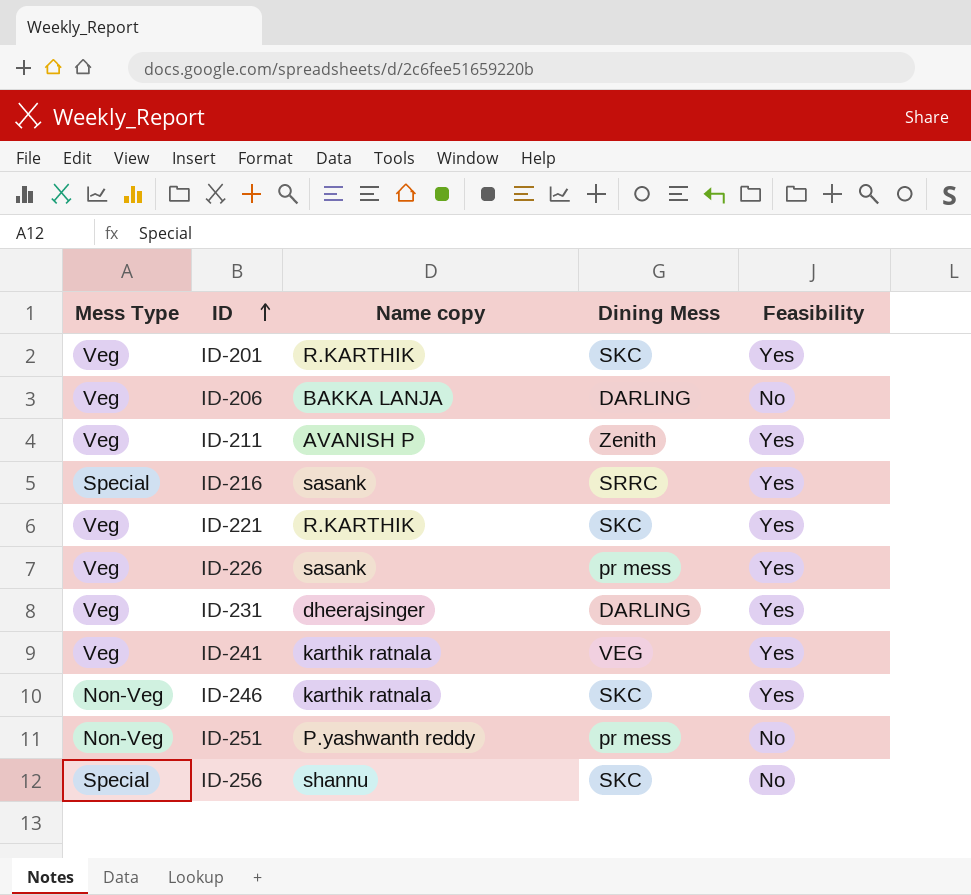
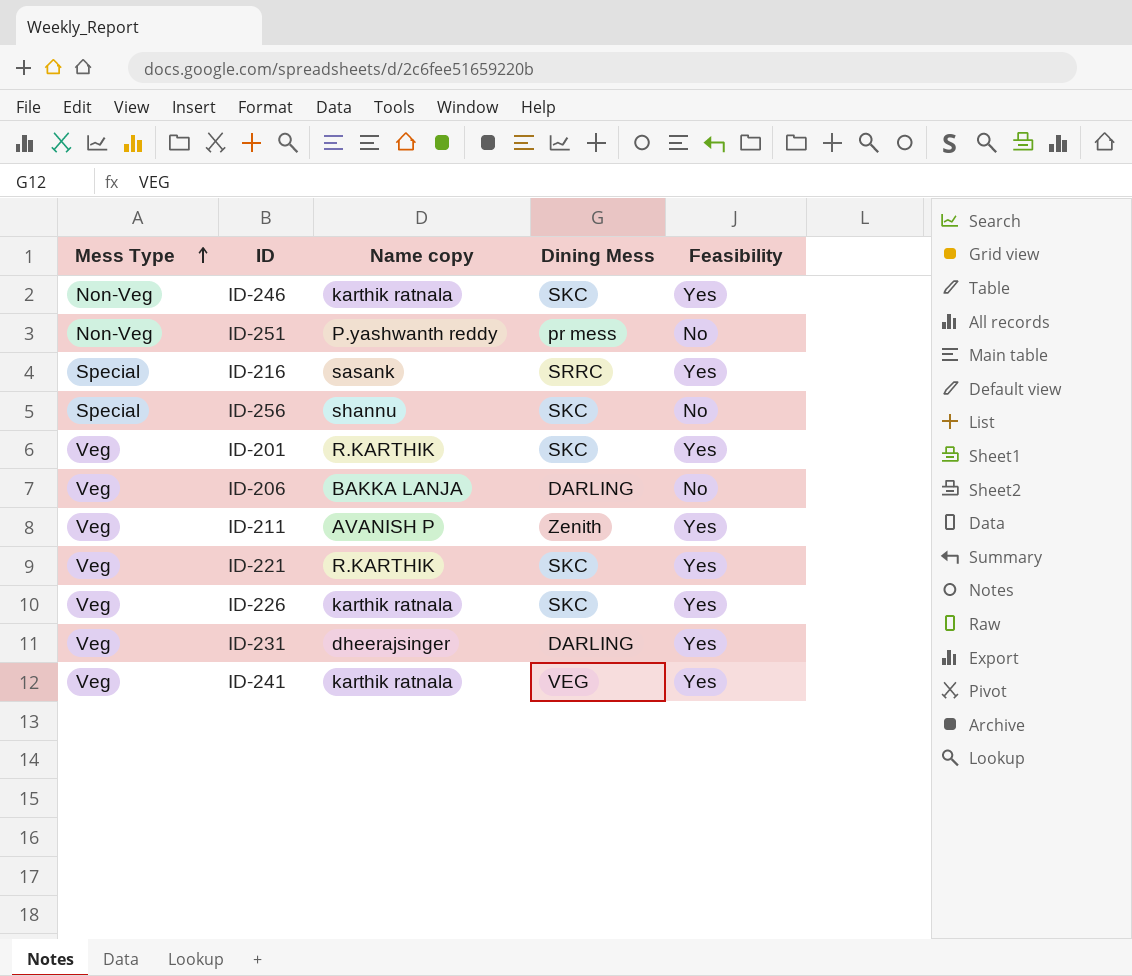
row order: ID ascending -> Mess Type ascending
ID-226 | Name copy: sasank -> karthik ratnala
ID-226 | Dining Mess: pr mess -> SKC

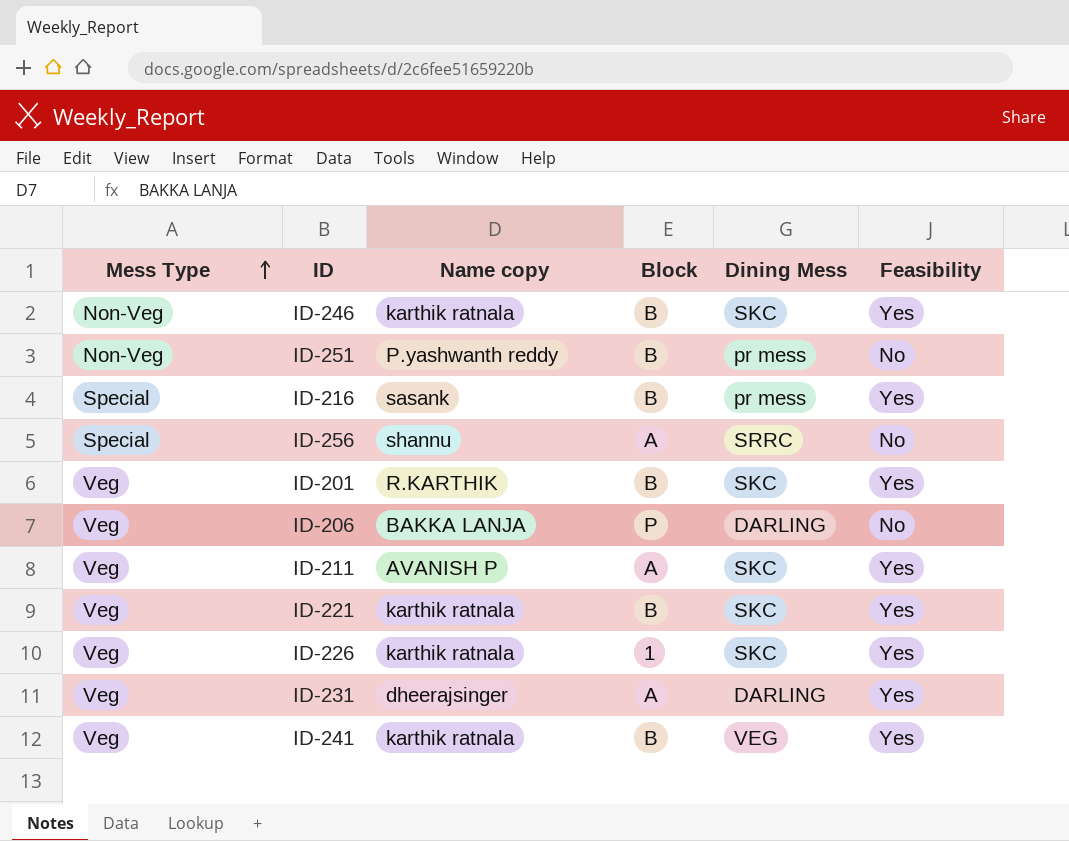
column Block | position: none -> 4
ID-216 | Dining Mess: SRRC -> pr mess
ID-256 | Dining Mess: SKC -> SRRC
ID-211 | Dining Mess: Zenith -> SKC
ID-221 | Name copy: R.KARTHIK -> karthik ratnala

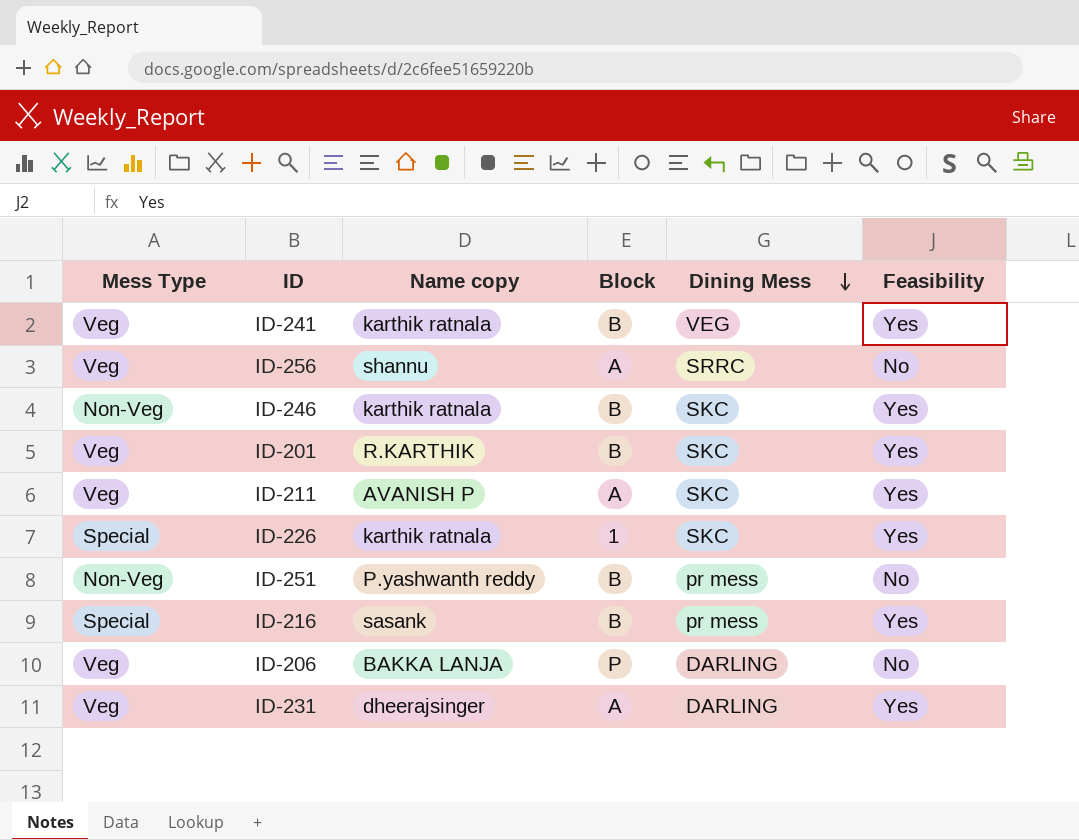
row order: Mess Type ascending -> Dining Mess descending
row ID-221: Veg | karthik ratnala | B | SKC | Yes -> none
ID-256 | Mess Type: Special -> Veg
ID-226 | Mess Type: Veg -> Special

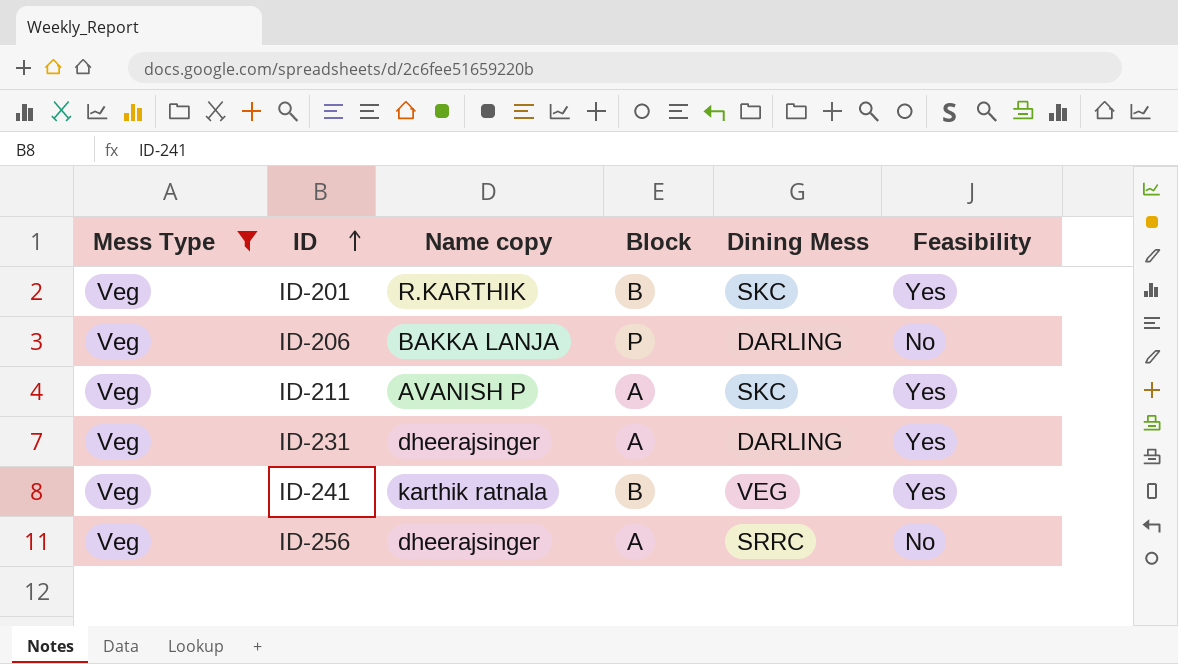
filter: none -> Mess Type = Veg
row order: Dining Mess descending -> ID ascending
ID-256 | Name copy: shannu -> dheerajsinger

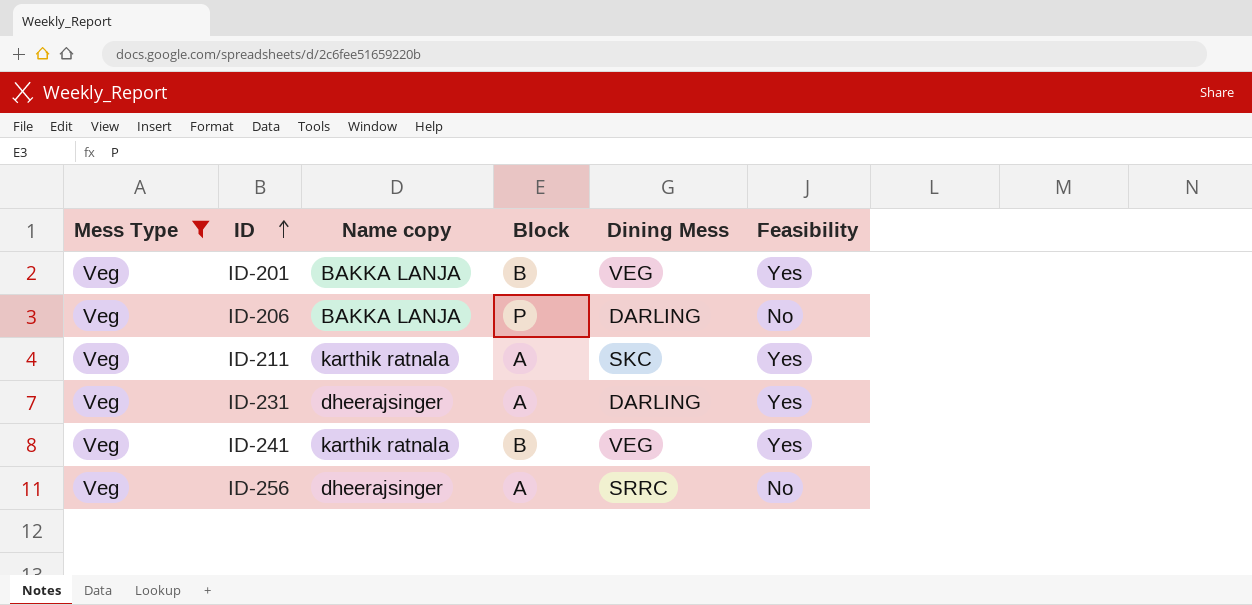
ID-201 | Name copy: R.KARTHIK -> BAKKA LANJA
ID-201 | Dining Mess: SKC -> VEG
ID-211 | Name copy: AVANISH P -> karthik ratnala

